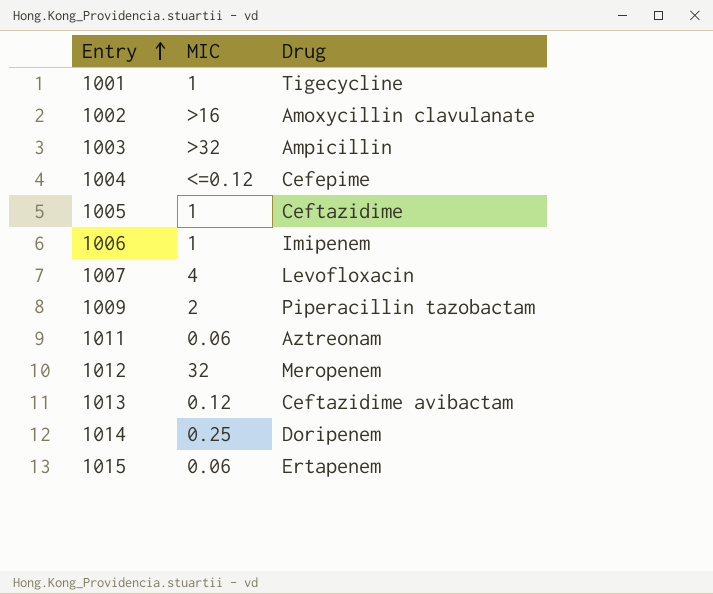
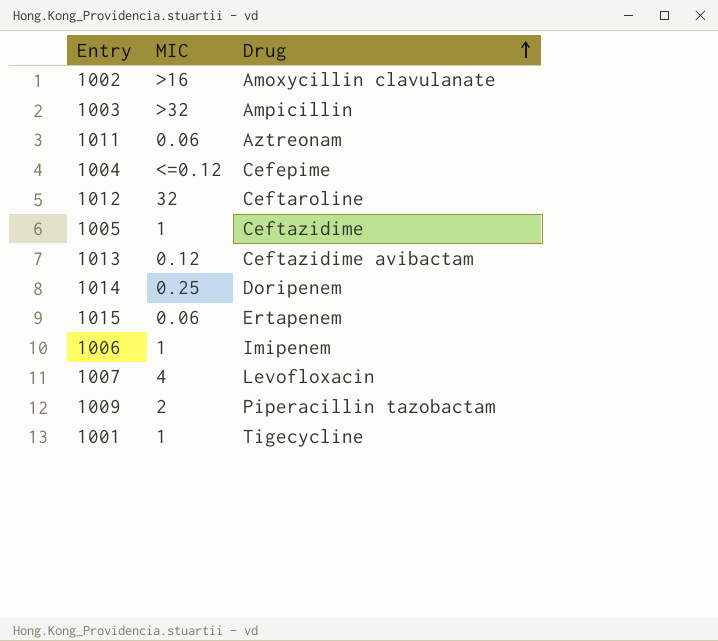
row order: Entry ascending -> Drug ascending
1012 | Drug: Meropenem -> Ceftaroline

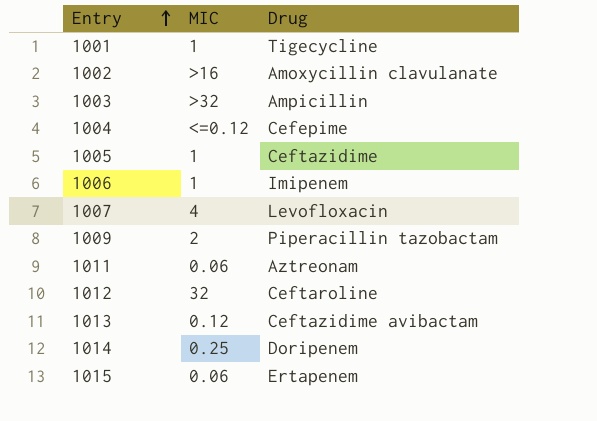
row order: Drug ascending -> Entry ascending

